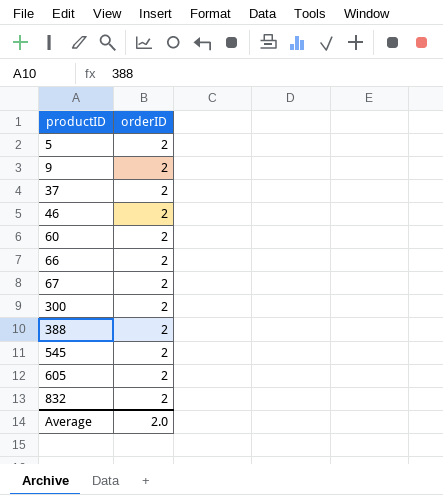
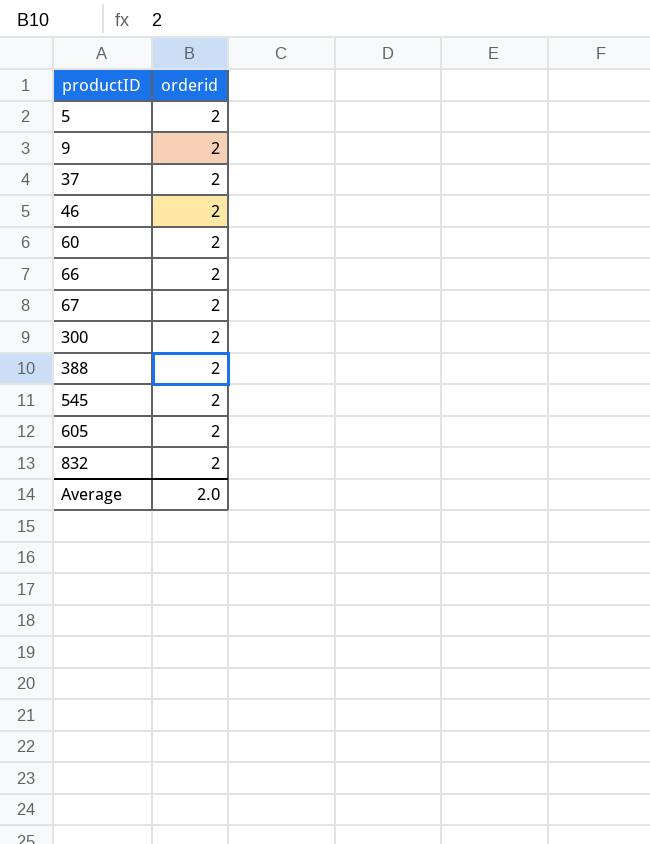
column name: orderID -> orderid

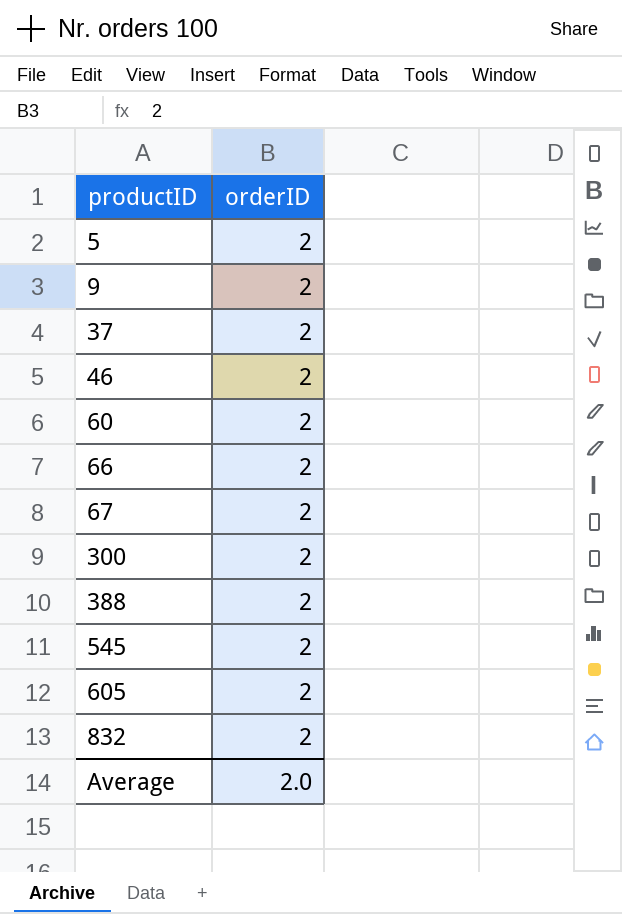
column name: orderid -> orderID

